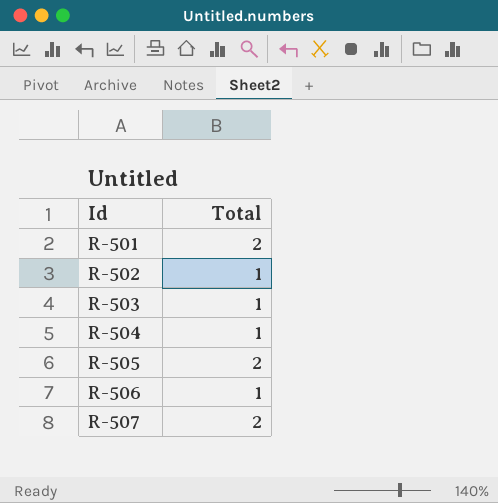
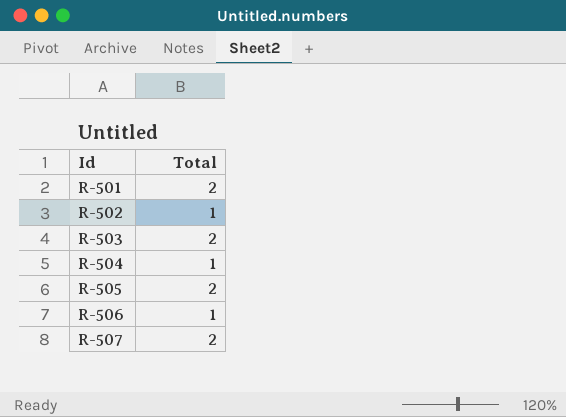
R-503 | Total: 1 -> 2

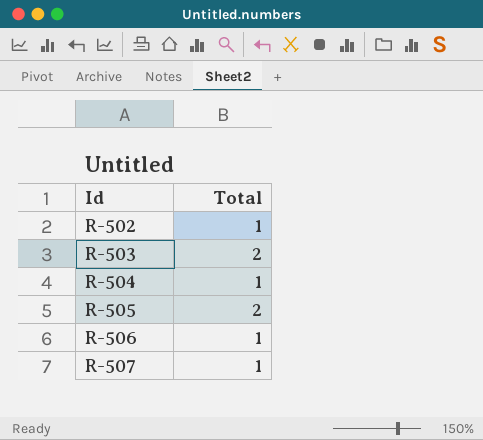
row R-501: 2 -> none
R-507 | Total: 2 -> 1

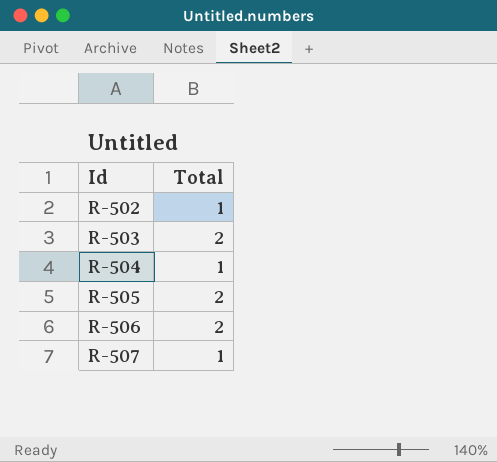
R-506 | Total: 1 -> 2

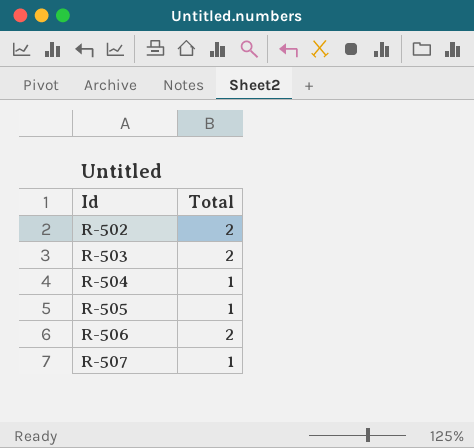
R-502 | Total: 1 -> 2
R-505 | Total: 2 -> 1

